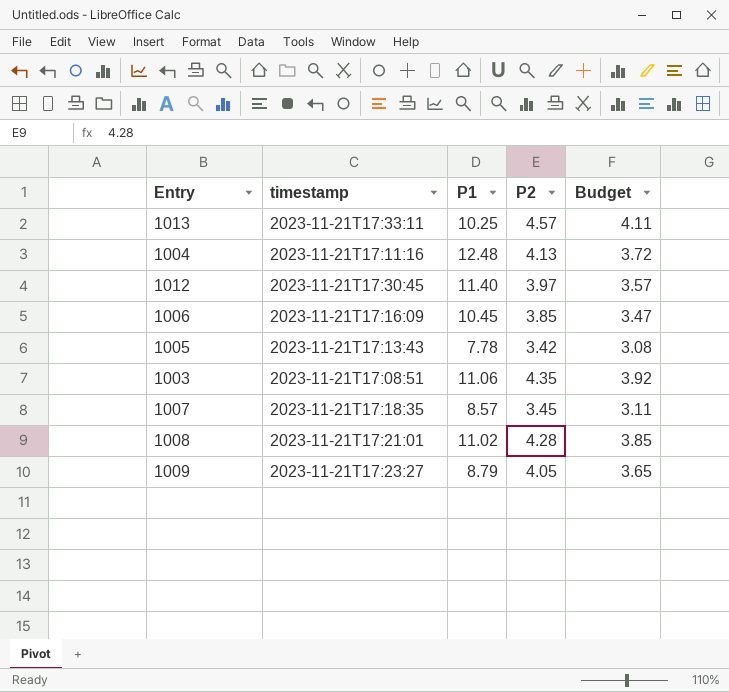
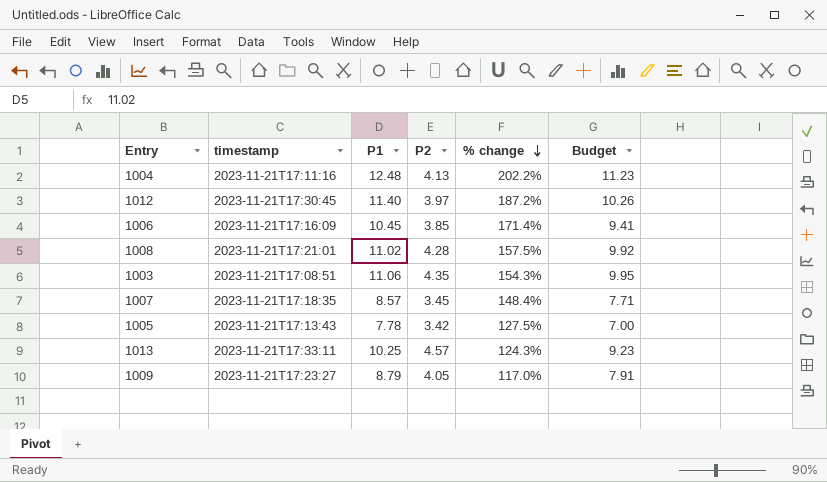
row order: none -> % change descending
column % change | formula: none -> ([P1] - [P2]) / [P2]
column Budget | formula: [P2] * 0.9 -> [P1] * 0.9

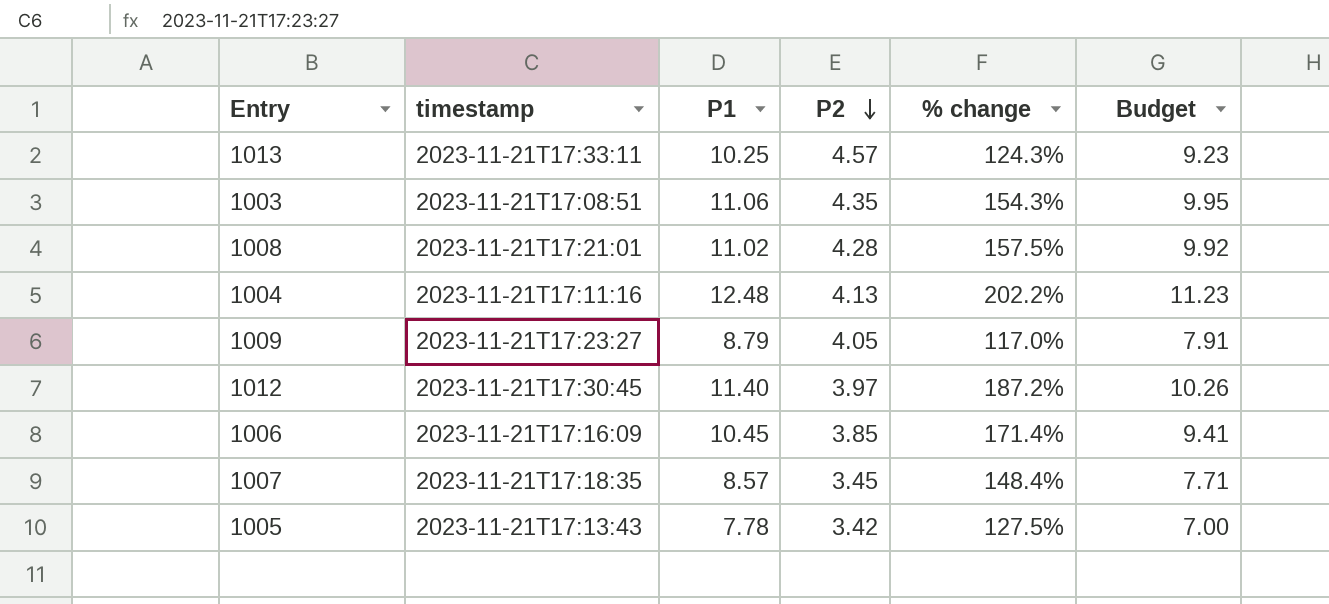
row order: % change descending -> P2 descending

